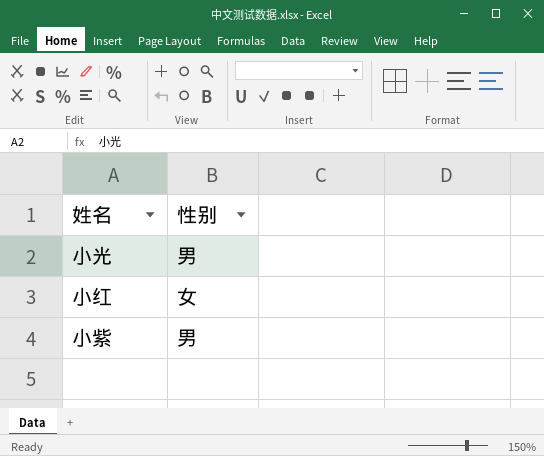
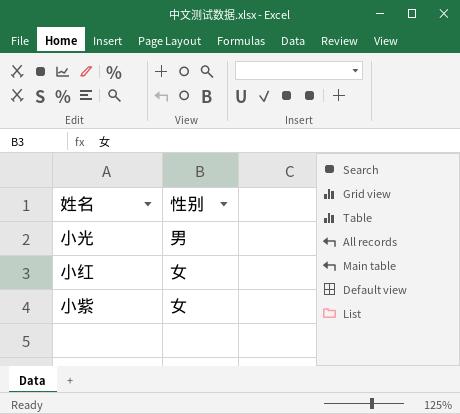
小紫 | 性别: 男 -> 女

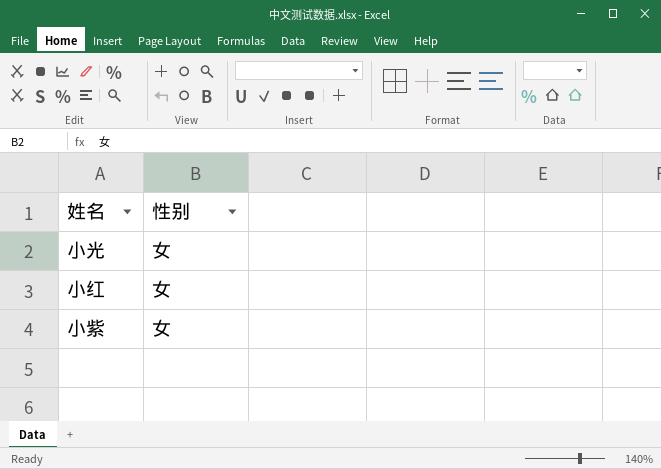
小光 | 性别: 男 -> 女

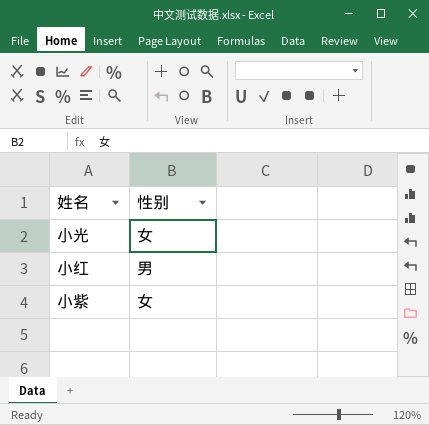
小红 | 性别: 女 -> 男

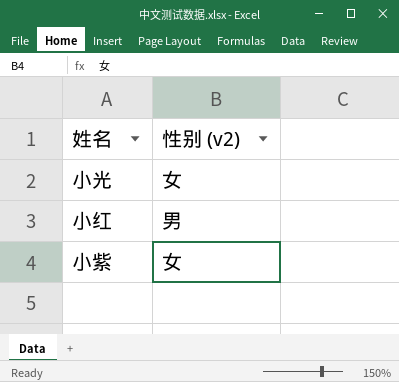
column name: 性别 -> 性别 (v2)

